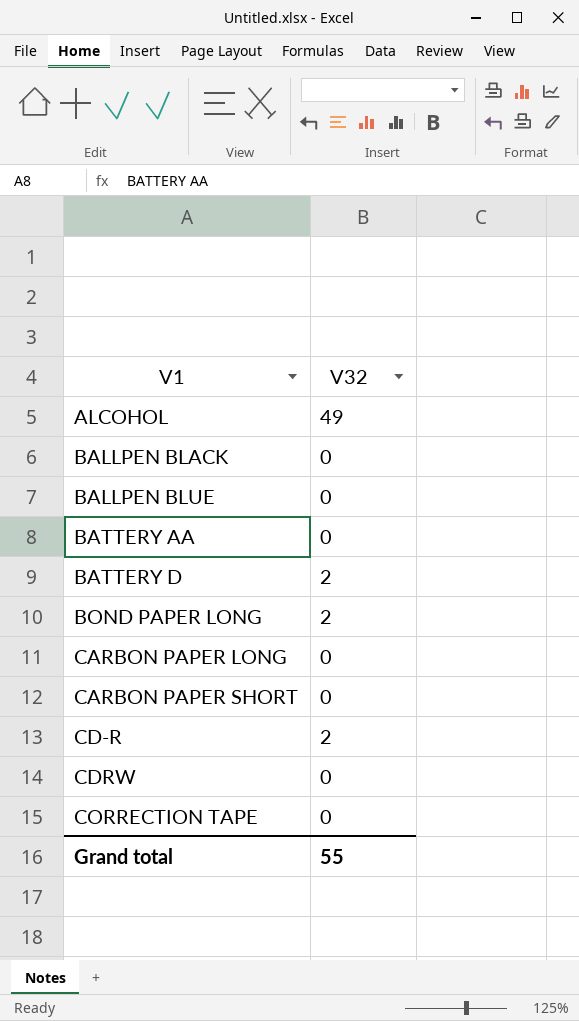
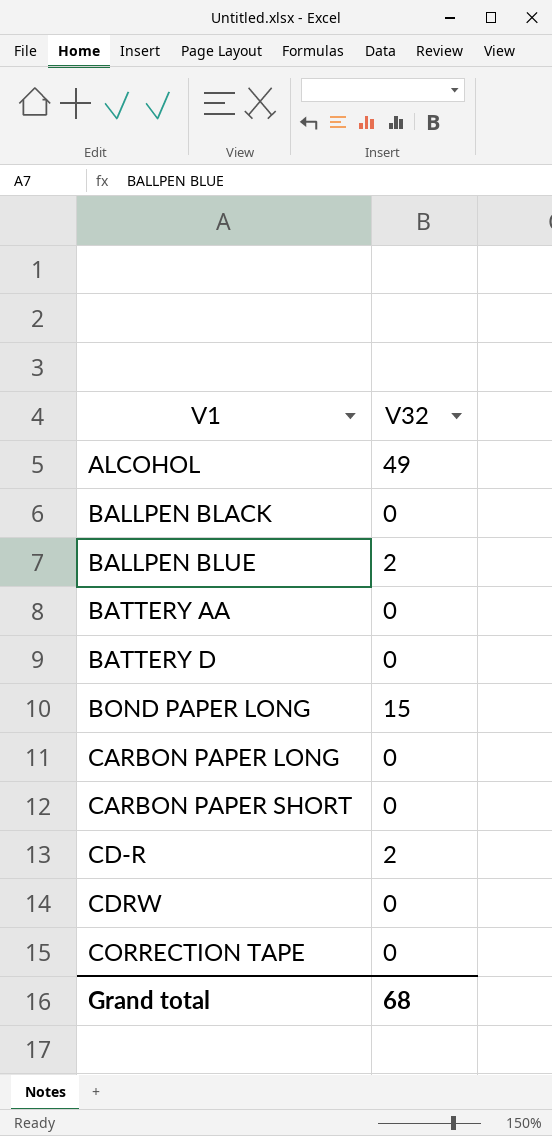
BALLPEN BLUE | V32: 0 -> 2
BATTERY D | V32: 2 -> 0
BOND PAPER LONG | V32: 2 -> 15
Grand total | V32: 55 -> 68

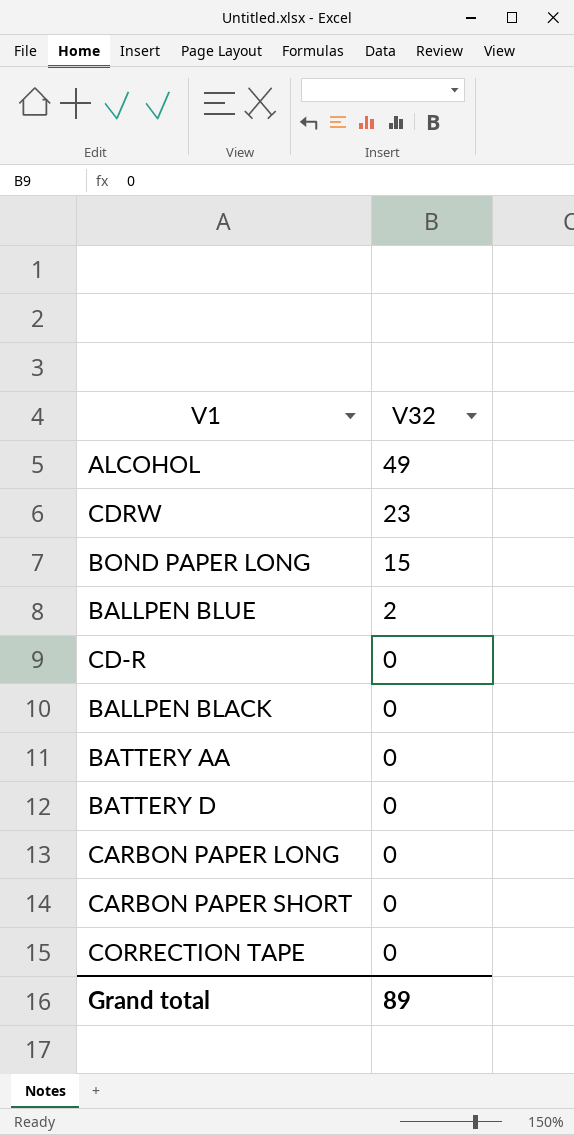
row order: V1 ascending -> V32 descending
CDRW | V32: 0 -> 23
CD-R | V32: 2 -> 0
Grand total | V32: 68 -> 89

